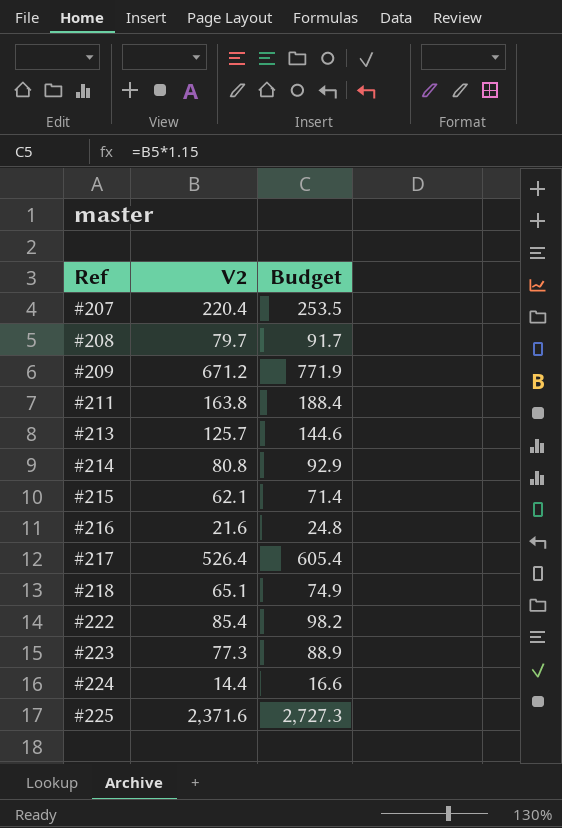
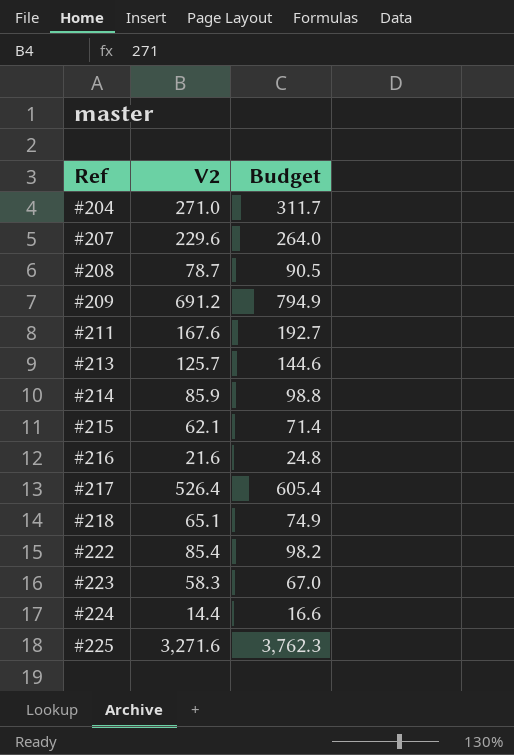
row #204: none -> 271.0 | 311.7
#207 | V2: 220.4 -> 229.6
#207 | Budget: 253.5 -> 264.0
#208 | V2: 79.7 -> 78.7
#208 | Budget: 91.7 -> 90.5
#209 | V2: 671.2 -> 691.2
#209 | Budget: 771.9 -> 794.9
#211 | V2: 163.8 -> 167.6
#211 | Budget: 188.4 -> 192.7
#214 | V2: 80.8 -> 85.9
#214 | Budget: 92.9 -> 98.8
#223 | V2: 77.3 -> 58.3
#223 | Budget: 88.9 -> 67.0
#225 | V2: 2,371.6 -> 3,271.6
#225 | Budget: 2,727.3 -> 3,762.3

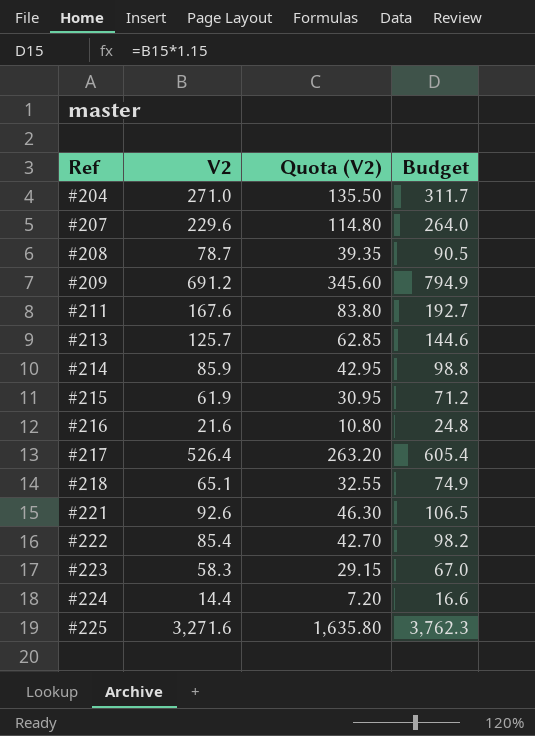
column Quota (V2) | formula: none -> [V2] * 0.5
#215 | V2: 62.1 -> 61.9
#215 | Budget: 71.4 -> 71.2
row #221: none -> 92.6 | 46.30 | 106.5

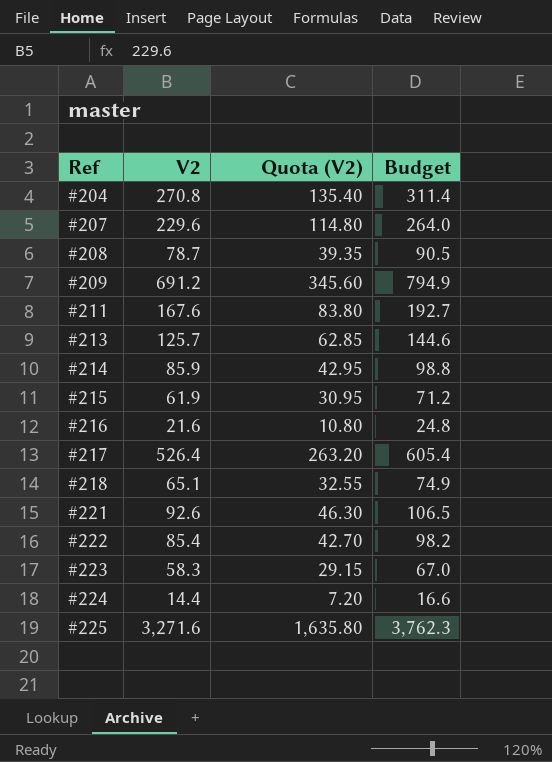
#204 | V2: 271.0 -> 270.8
#204 | Quota (V2): 135.50 -> 135.40
#204 | Budget: 311.7 -> 311.4

